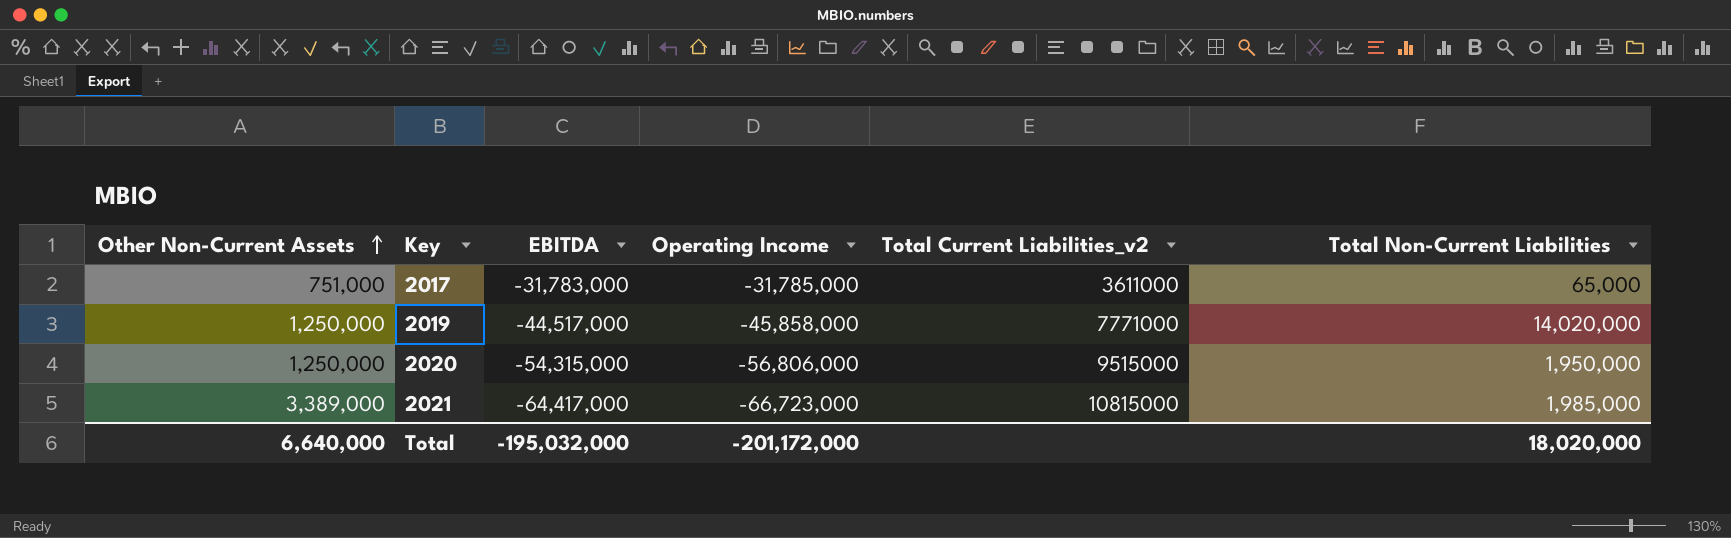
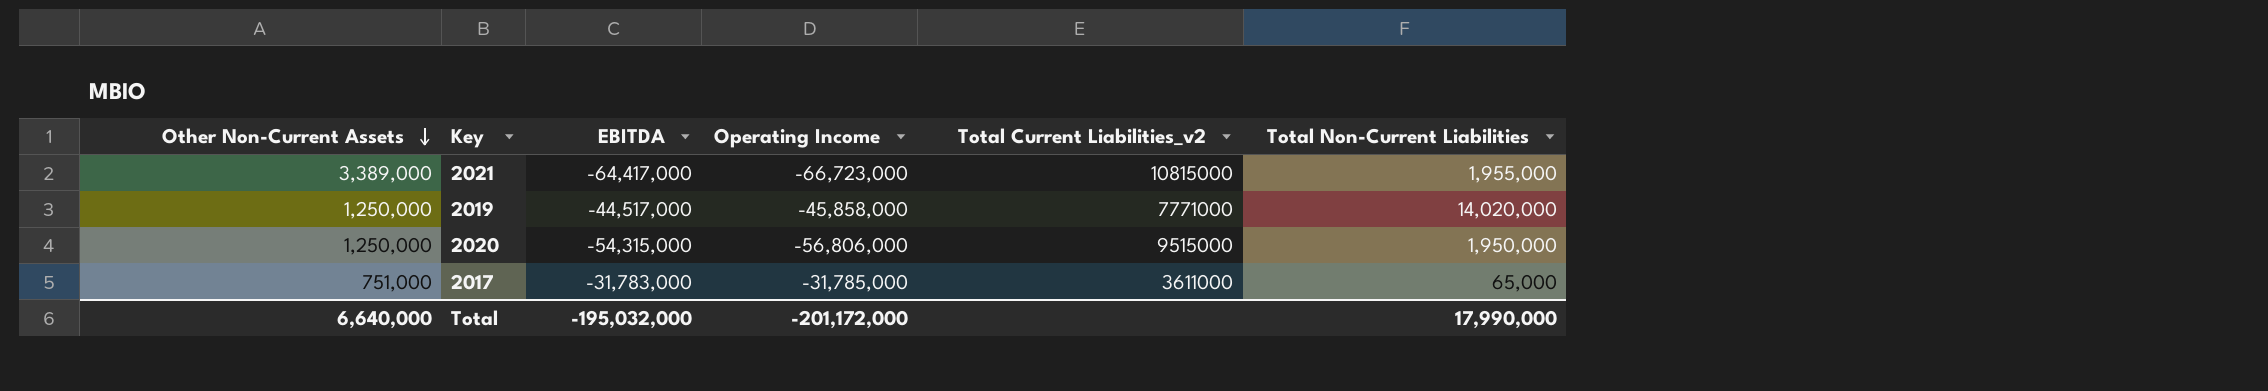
row order: Other Non-Current Assets ascending -> Other Non-Current Assets descending
2021 | Total Non-Current Liabilities: 1,985,000 -> 1,955,000
Total | Total Non-Current Liabilities: 18,020,000 -> 17,990,000

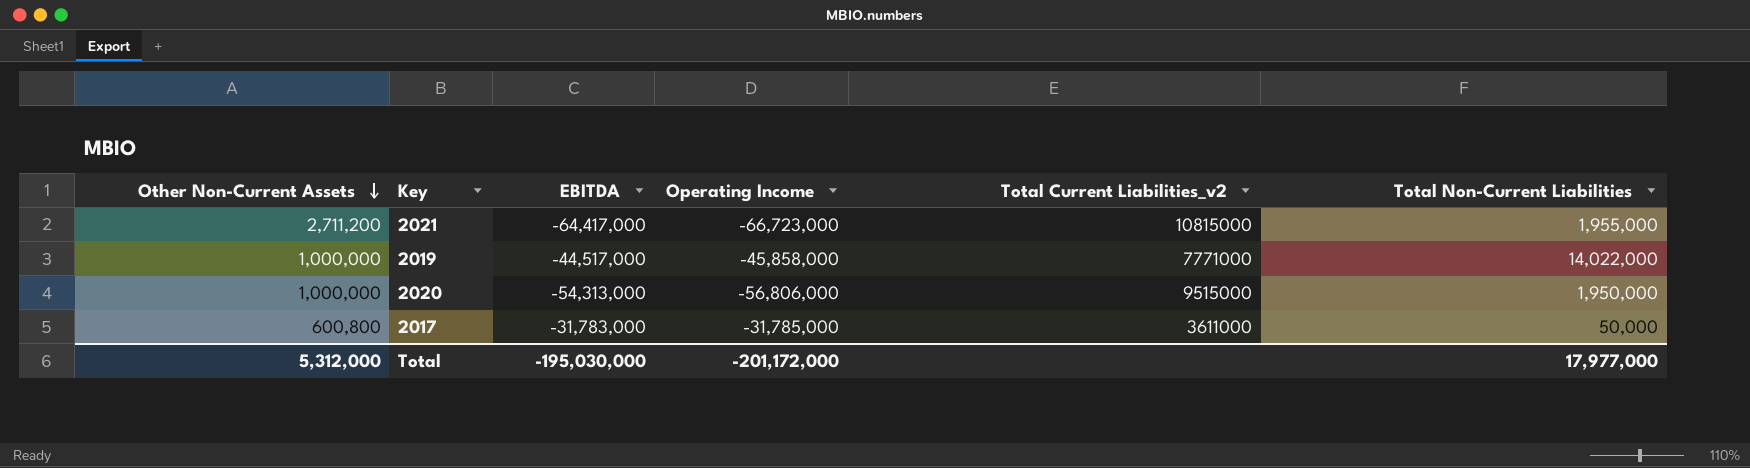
2021 | Other Non-Current Assets: 3,389,000 -> 2,711,200
2019 | Other Non-Current Assets: 1,250,000 -> 1,000,000
2019 | Total Non-Current Liabilities: 14,020,000 -> 14,022,000
2020 | Other Non-Current Assets: 1,250,000 -> 1,000,000
2020 | EBITDA: -54,315,000 -> -54,313,000
2017 | Other Non-Current Assets: 751,000 -> 600,800
2017 | Total Non-Current Liabilities: 65,000 -> 50,000
Total | Other Non-Current Assets: 6,640,000 -> 5,312,000
Total | EBITDA: -195,032,000 -> -195,030,000
Total | Total Non-Current Liabilities: 17,990,000 -> 17,977,000

